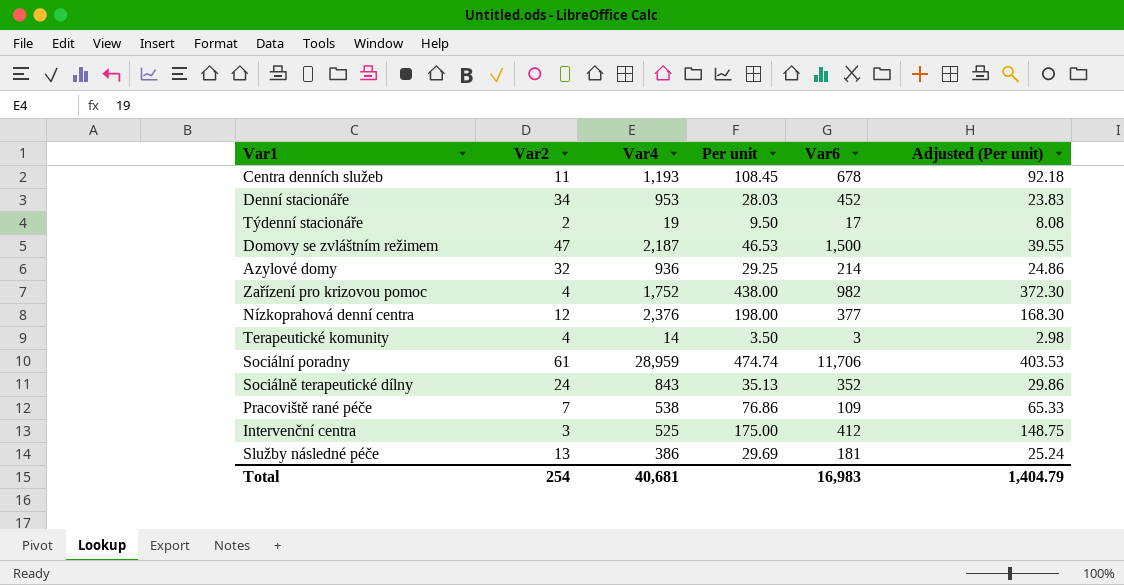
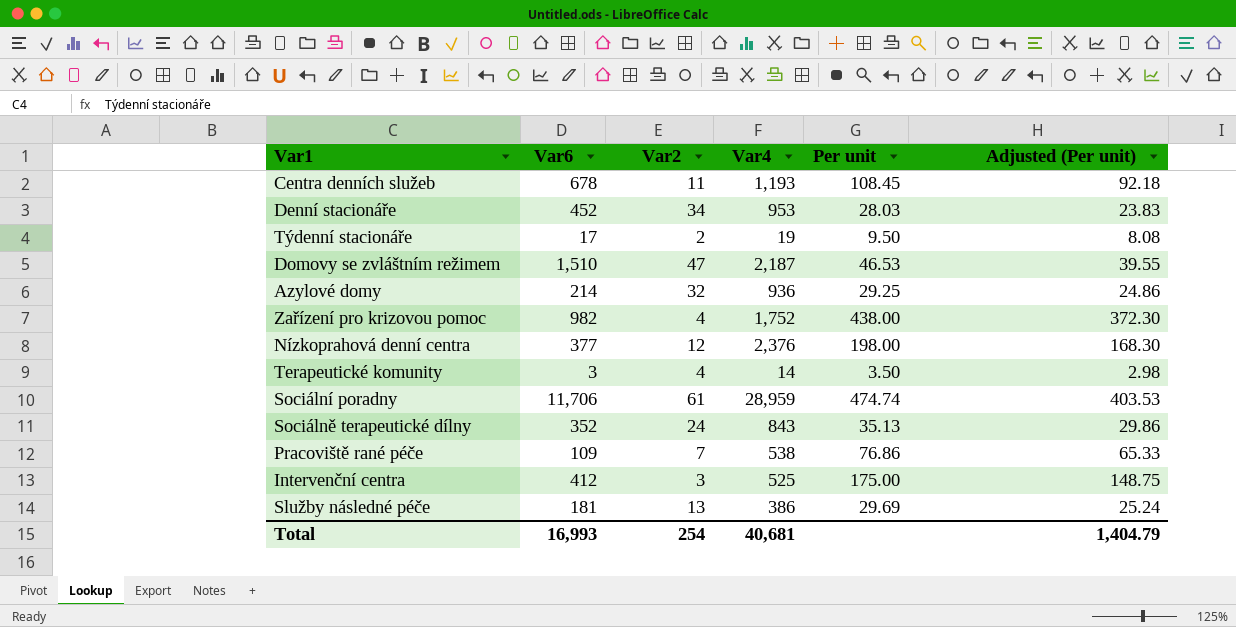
column Var6 | position: 5 -> 2
Domovy se zvláštním režimem | Var6: 1,500 -> 1,510
Total | Var6: 16,983 -> 16,993

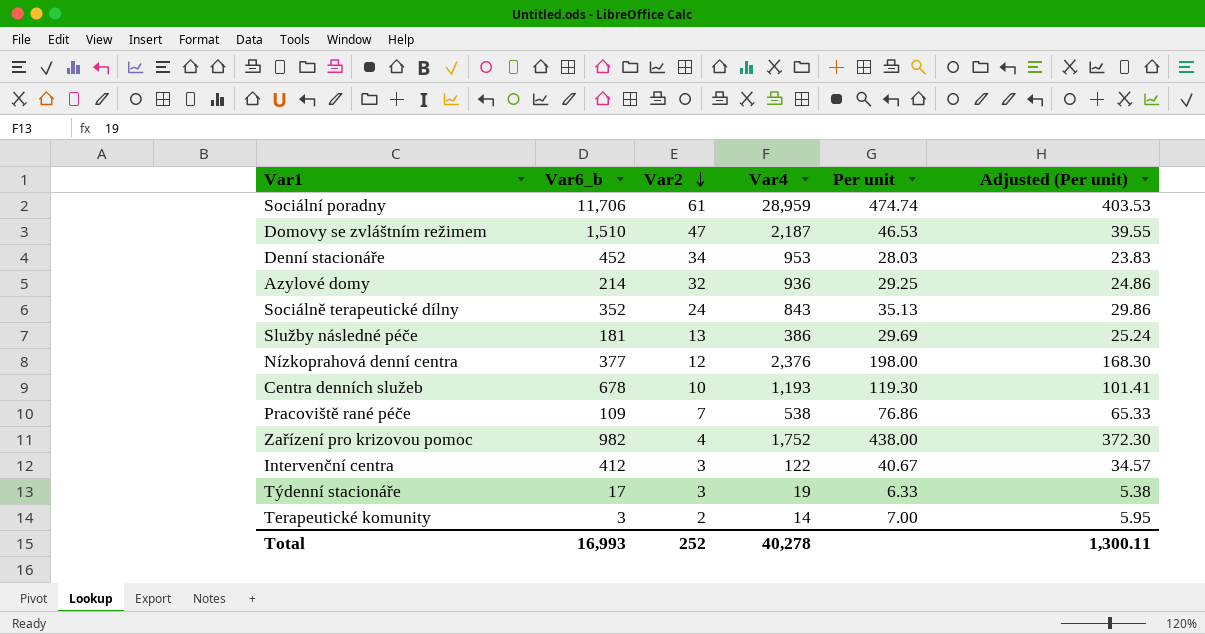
row order: none -> Var2 descending
column name: Var6 -> Var6_b
Centra denních služeb | Var2: 11 -> 10
Centra denních služeb | Per unit: 108.45 -> 119.30
Centra denních služeb | Adjusted (Per unit): 92.18 -> 101.41
Intervenční centra | Var4: 525 -> 122
Intervenční centra | Per unit: 175.00 -> 40.67
Intervenční centra | Adjusted (Per unit): 148.75 -> 34.57
Týdenní stacionáře | Var2: 2 -> 3
Týdenní stacionáře | Per unit: 9.50 -> 6.33
Týdenní stacionáře | Adjusted (Per unit): 8.08 -> 5.38
Terapeutické komunity | Var2: 4 -> 2
Terapeutické komunity | Per unit: 3.50 -> 7.00
Terapeutické komunity | Adjusted (Per unit): 2.98 -> 5.95
Total | Var2: 254 -> 252
Total | Var4: 40,681 -> 40,278
Total | Adjusted (Per unit): 1,404.79 -> 1,300.11

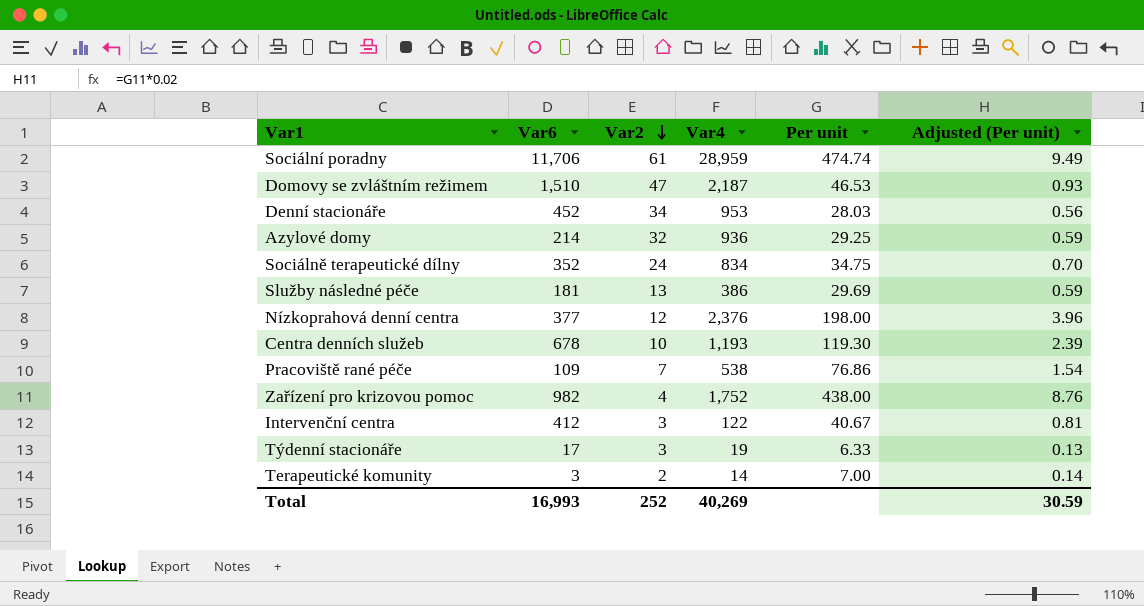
column name: Var6_b -> Var6
column Adjusted (Per unit) | formula: [Per unit] * 0.85 -> [Per unit] * 0.02
Sociálně terapeutické dílny | Var4: 843 -> 834
Sociálně terapeutické dílny | Per unit: 35.13 -> 34.75
Total | Var4: 40,278 -> 40,269
Total | Adjusted (Per unit): 1,300.11 -> 30.59

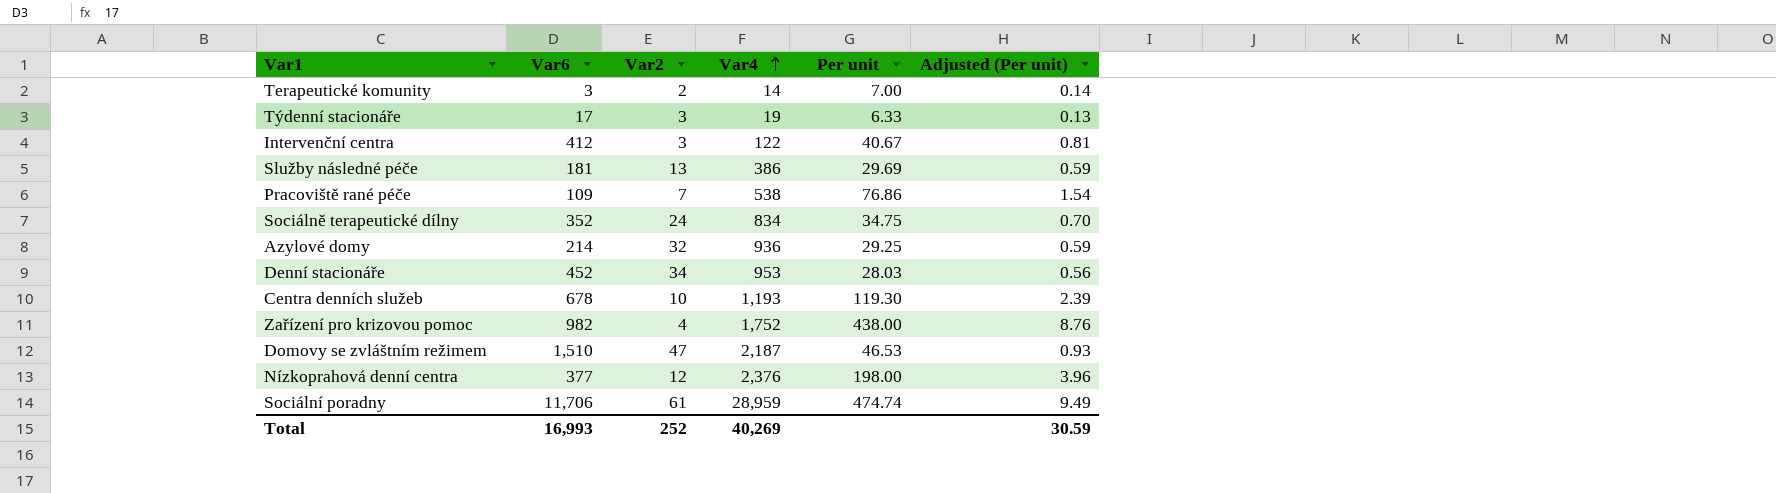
row order: Var2 descending -> Var4 ascending

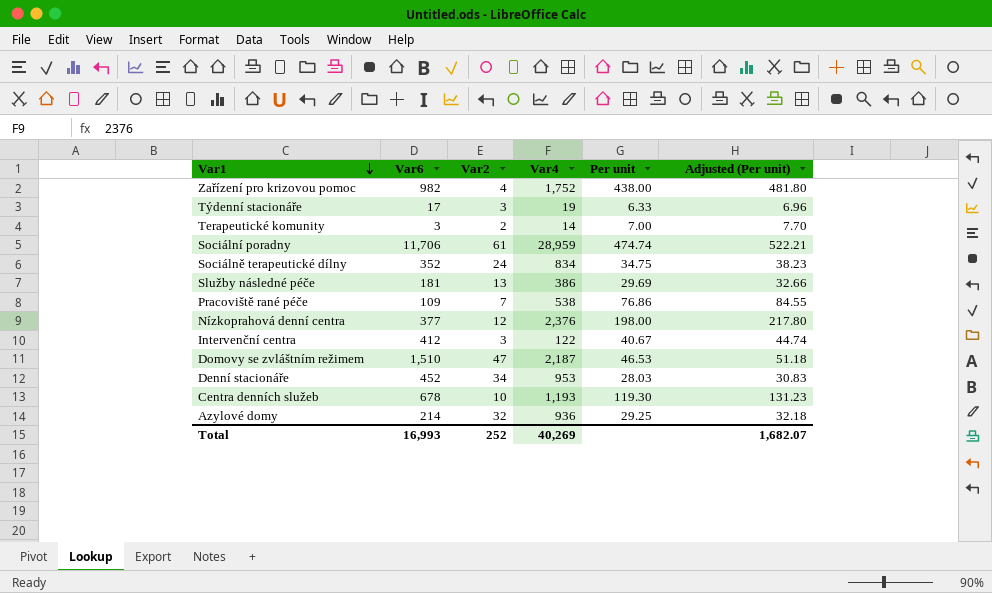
row order: Var4 ascending -> Var1 descending
column Adjusted (Per unit) | formula: [Per unit] * 0.02 -> [Per unit] * 1.1
Total | Adjusted (Per unit): 30.59 -> 1,682.07

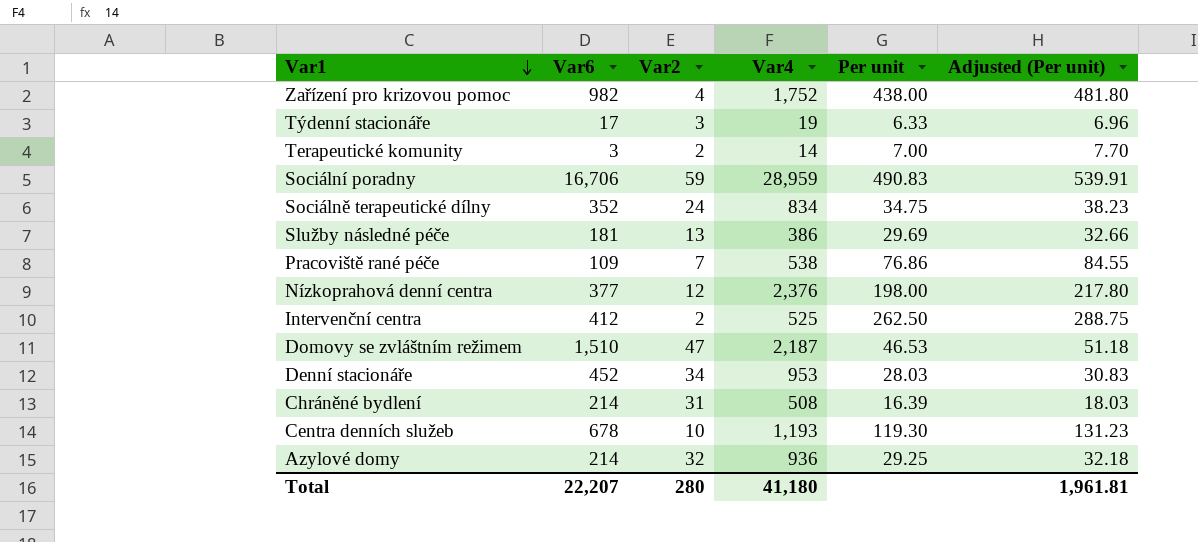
Sociální poradny | Var6: 11,706 -> 16,706
Sociální poradny | Var2: 61 -> 59
Sociální poradny | Per unit: 474.74 -> 490.83
Sociální poradny | Adjusted (Per unit): 522.21 -> 539.91
Intervenční centra | Var2: 3 -> 2
Intervenční centra | Var4: 122 -> 525
Intervenční centra | Per unit: 40.67 -> 262.50
Intervenční centra | Adjusted (Per unit): 44.74 -> 288.75
row Chráněné bydlení: none -> 214 | 31 | 508 | 16.39 | 18.03
Total | Var6: 16,993 -> 22,207
Total | Var2: 252 -> 280
Total | Var4: 40,269 -> 41,180
Total | Adjusted (Per unit): 1,682.07 -> 1,961.81

